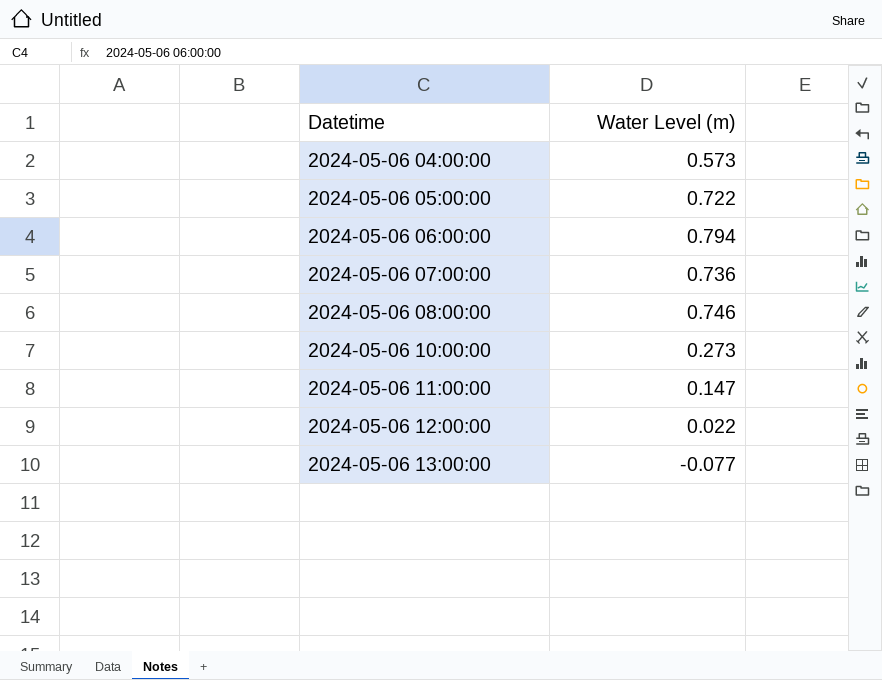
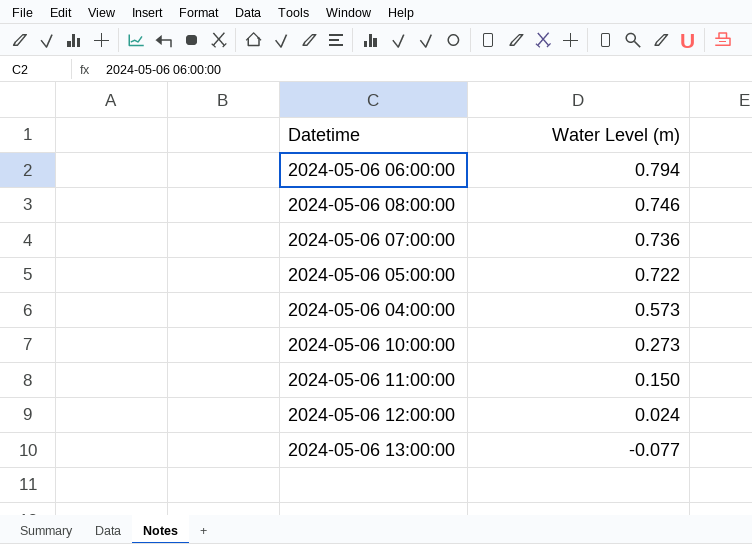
row order: Datetime ascending -> Water Level (m) descending
2024-05-06 11:00:00 | Water Level (m): 0.147 -> 0.150
2024-05-06 12:00:00 | Water Level (m): 0.022 -> 0.024

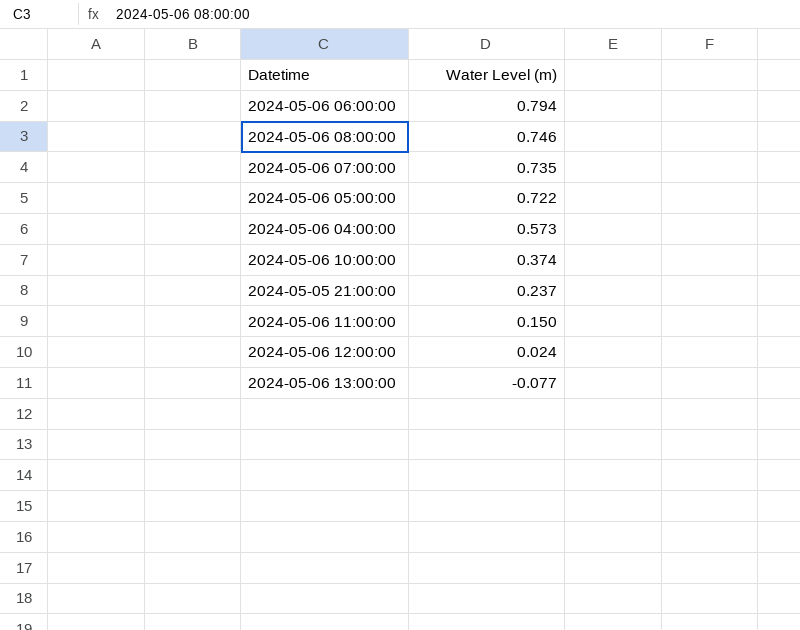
2024-05-06 07:00:00 | Water Level (m): 0.736 -> 0.735
2024-05-06 10:00:00 | Water Level (m): 0.273 -> 0.374
row 2024-05-05 21:00:00: none -> 0.237

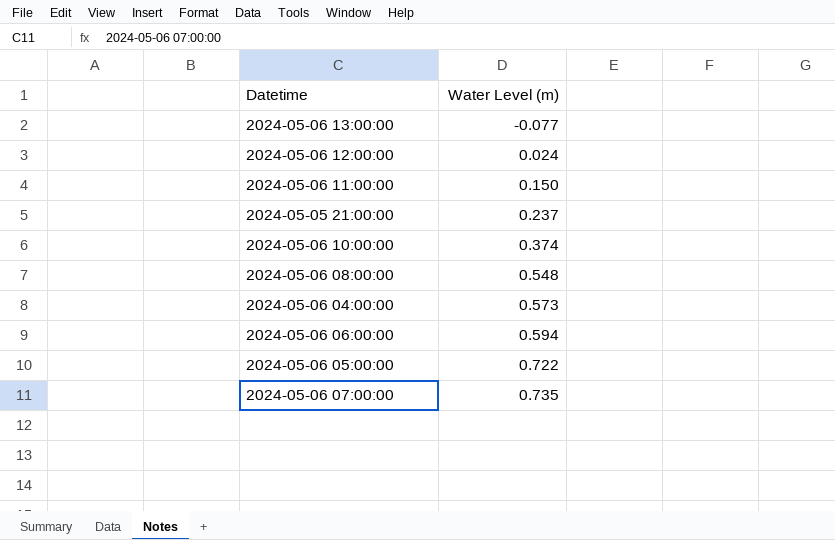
row order: Water Level (m) descending -> Water Level (m) ascending
2024-05-06 08:00:00 | Water Level (m): 0.746 -> 0.548
2024-05-06 06:00:00 | Water Level (m): 0.794 -> 0.594

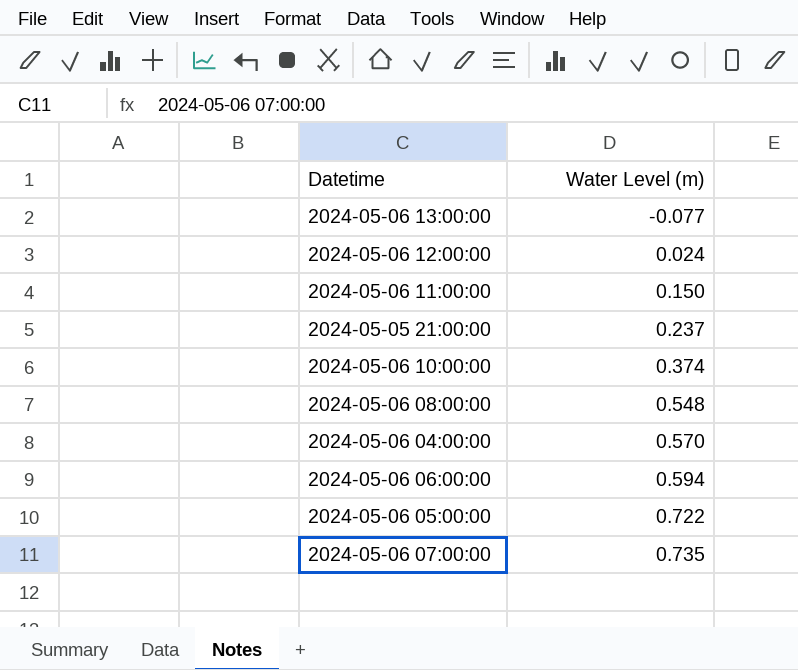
2024-05-06 04:00:00 | Water Level (m): 0.573 -> 0.570

